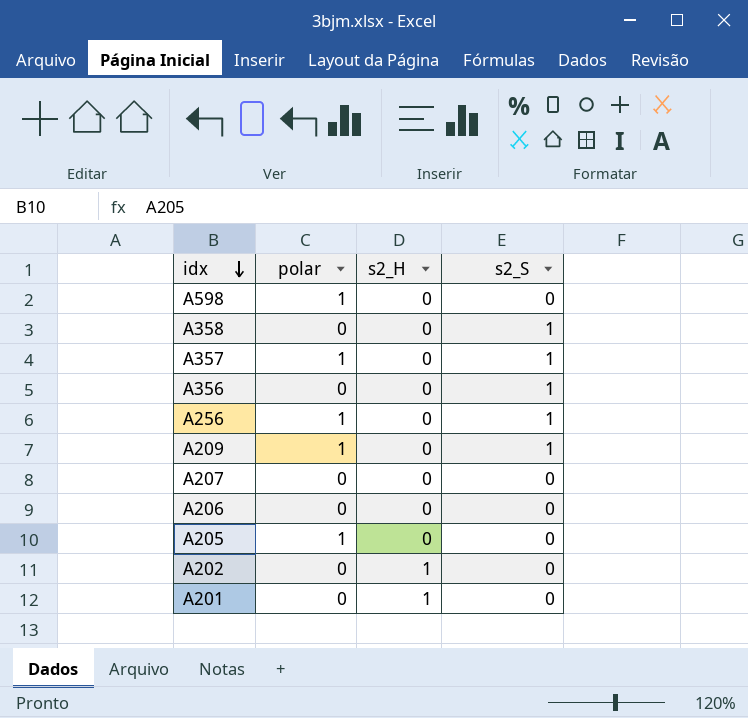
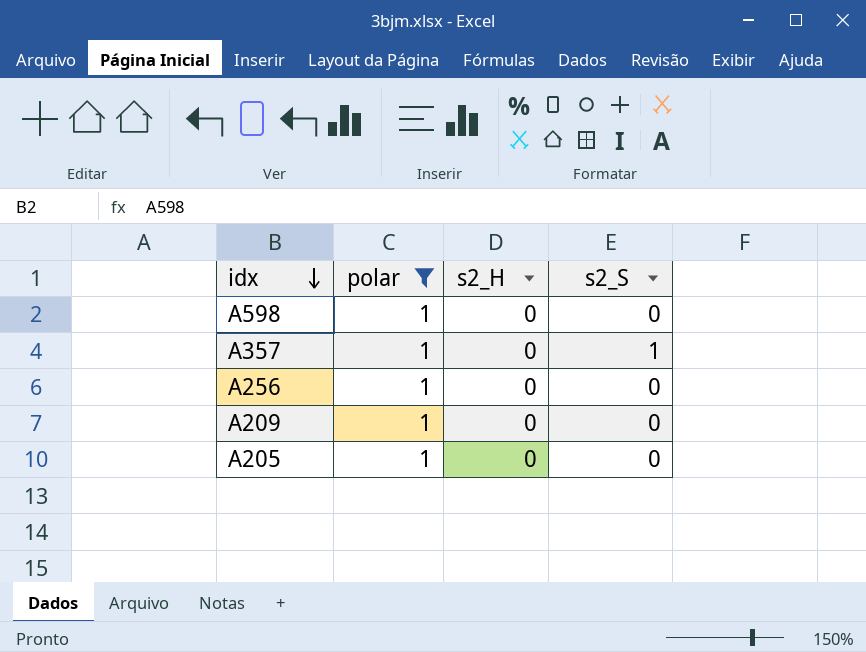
filter: none -> polar = 1
A256 | s2_S: 1 -> 0
A209 | s2_S: 1 -> 0

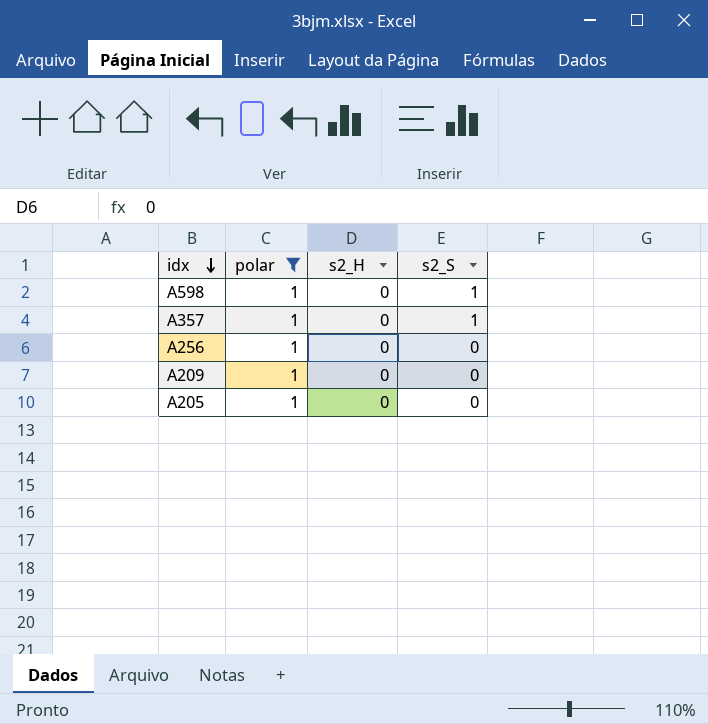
A598 | s2_S: 0 -> 1

